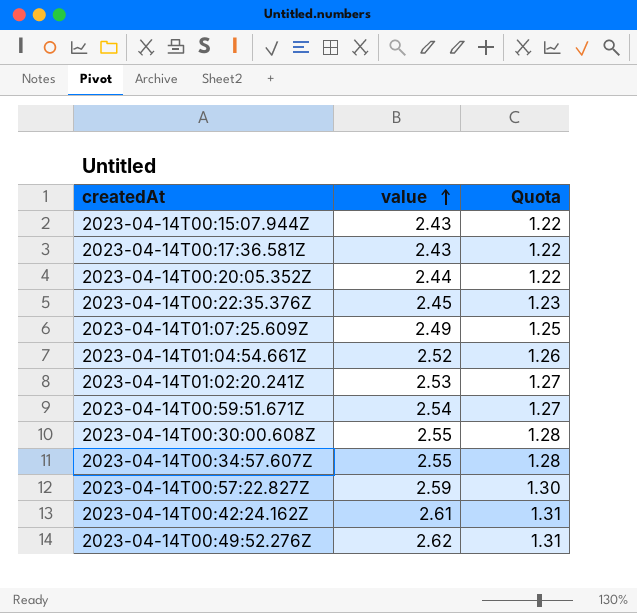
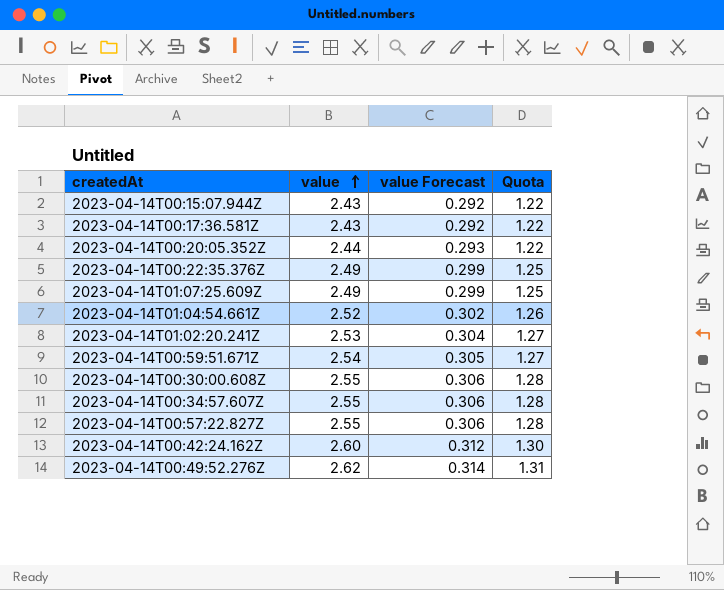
column value Forecast | formula: none -> [value] * 0.12
2023-04-14T00:22:35.376Z | value: 2.45 -> 2.49
2023-04-14T00:22:35.376Z | Quota: 1.23 -> 1.25
2023-04-14T00:57:22.827Z | value: 2.59 -> 2.55
2023-04-14T00:57:22.827Z | Quota: 1.30 -> 1.28
2023-04-14T00:42:24.162Z | value: 2.61 -> 2.60
2023-04-14T00:42:24.162Z | Quota: 1.31 -> 1.30

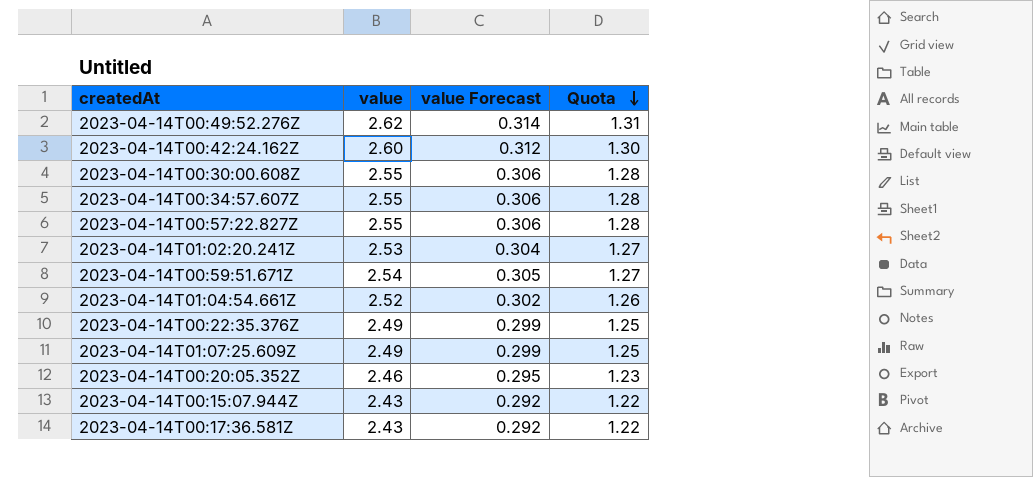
row order: value ascending -> Quota descending
2023-04-14T00:20:05.352Z | value: 2.44 -> 2.46
2023-04-14T00:20:05.352Z | value Forecast: 0.293 -> 0.295
2023-04-14T00:20:05.352Z | Quota: 1.22 -> 1.23

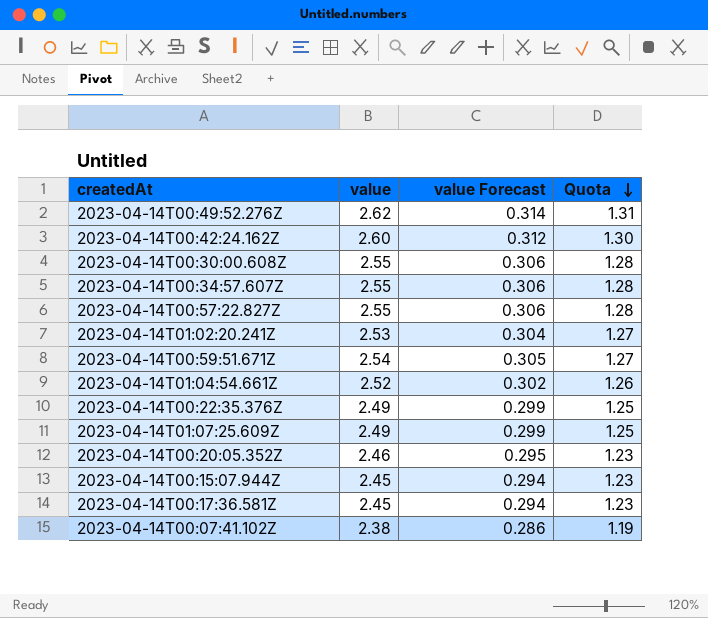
2023-04-14T00:15:07.944Z | value: 2.43 -> 2.45
2023-04-14T00:15:07.944Z | value Forecast: 0.292 -> 0.294
2023-04-14T00:15:07.944Z | Quota: 1.22 -> 1.23
2023-04-14T00:17:36.581Z | value: 2.43 -> 2.45
2023-04-14T00:17:36.581Z | value Forecast: 0.292 -> 0.294
2023-04-14T00:17:36.581Z | Quota: 1.22 -> 1.23
row 2023-04-14T00:07:41.102Z: none -> 2.38 | 0.286 | 1.19

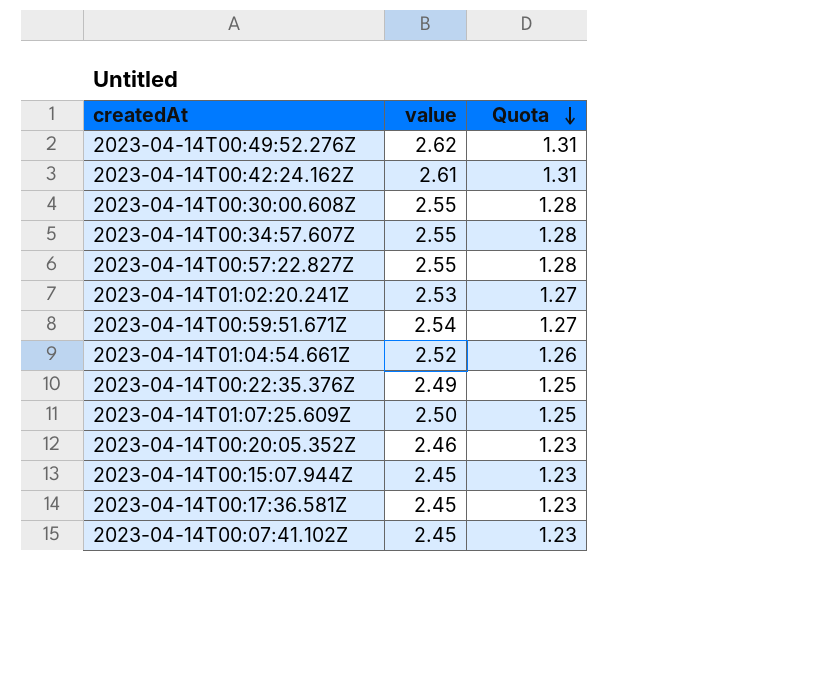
column value Forecast | formula: [value] * 0.12 -> none
2023-04-14T00:42:24.162Z | value: 2.60 -> 2.61
2023-04-14T00:42:24.162Z | Quota: 1.30 -> 1.31
2023-04-14T01:07:25.609Z | value: 2.49 -> 2.50
2023-04-14T00:07:41.102Z | value: 2.38 -> 2.45
2023-04-14T00:07:41.102Z | Quota: 1.19 -> 1.23

